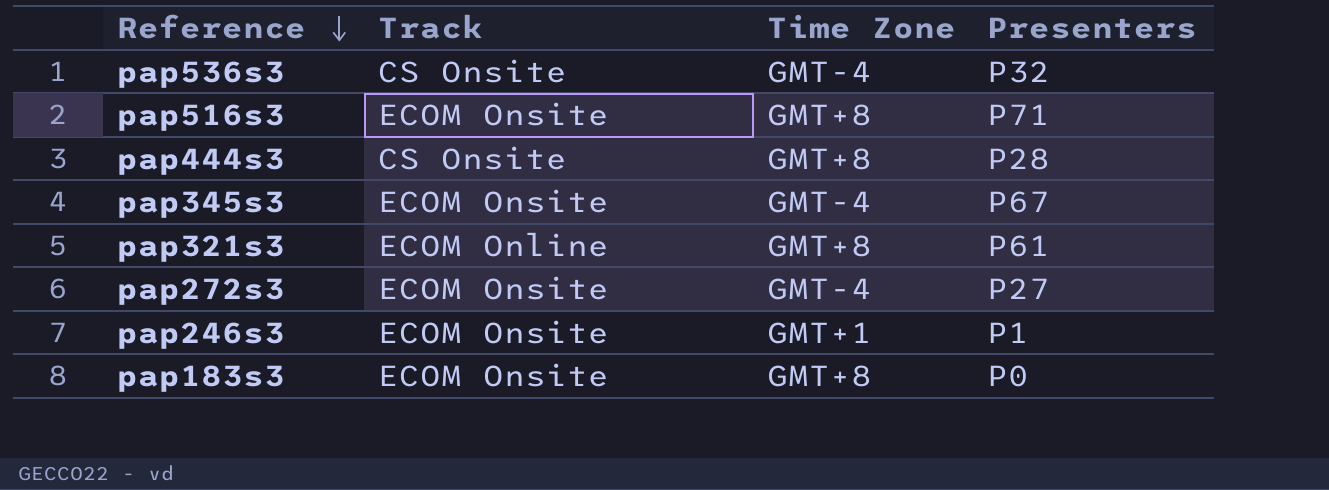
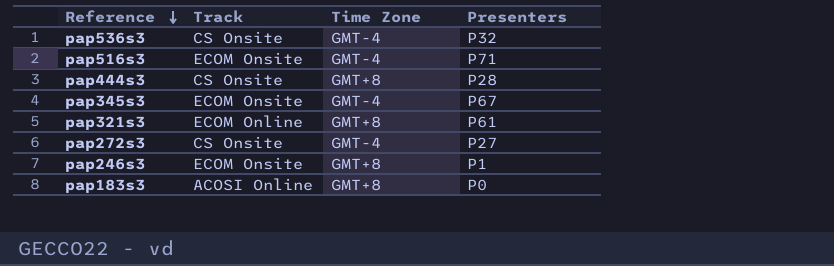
pap516s3 | Time Zone: GMT+8 -> GMT-4
pap272s3 | Track: ECOM Onsite -> CS Onsite
pap246s3 | Time Zone: GMT+1 -> GMT+8
pap183s3 | Track: ECOM Onsite -> ACOSI Online

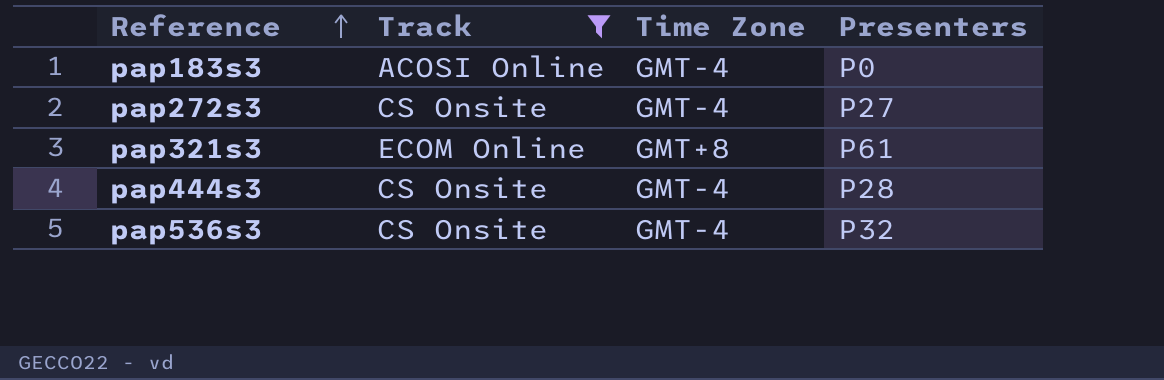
filter: none -> Track != ECOM Onsite
row order: Reference descending -> Reference ascending
pap183s3 | Time Zone: GMT+8 -> GMT-4
pap444s3 | Time Zone: GMT+8 -> GMT-4

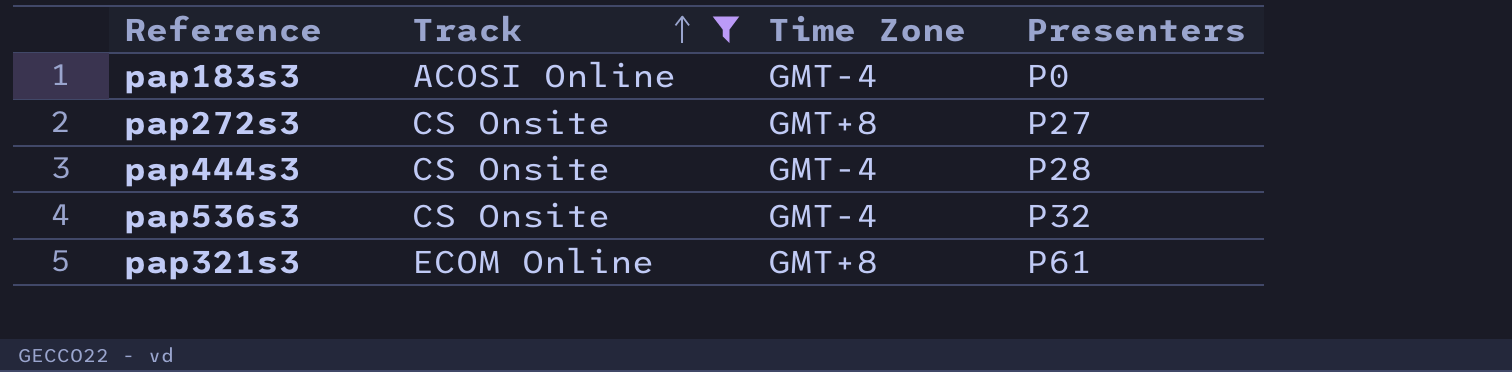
row order: Reference ascending -> Track ascending
pap272s3 | Time Zone: GMT-4 -> GMT+8

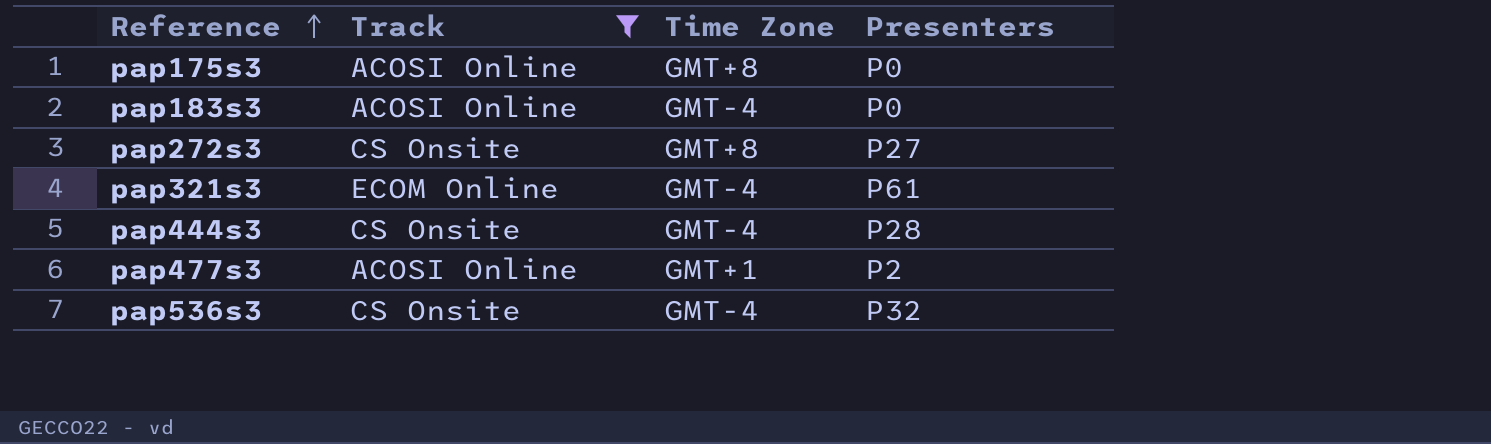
row order: Track ascending -> Reference ascending
row pap175s3: none -> ACOSI Online | GMT+8 | P0
pap321s3 | Time Zone: GMT+8 -> GMT-4
row pap477s3: none -> ACOSI Online | GMT+1 | P2

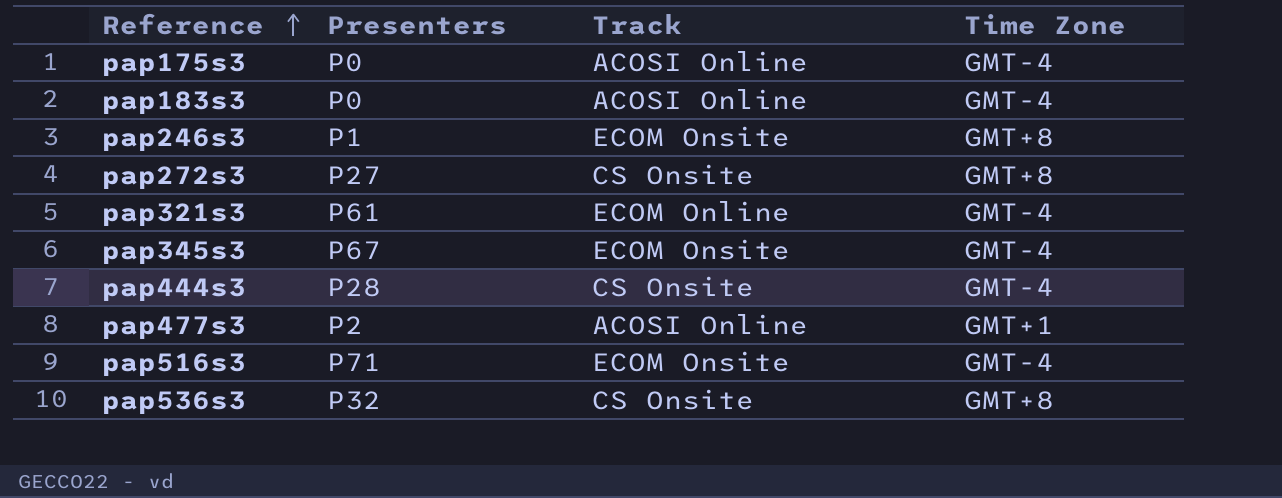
filter: Track != ECOM Onsite -> none
column Presenters | position: 4 -> 2
pap175s3 | Time Zone: GMT+8 -> GMT-4
pap536s3 | Time Zone: GMT-4 -> GMT+8

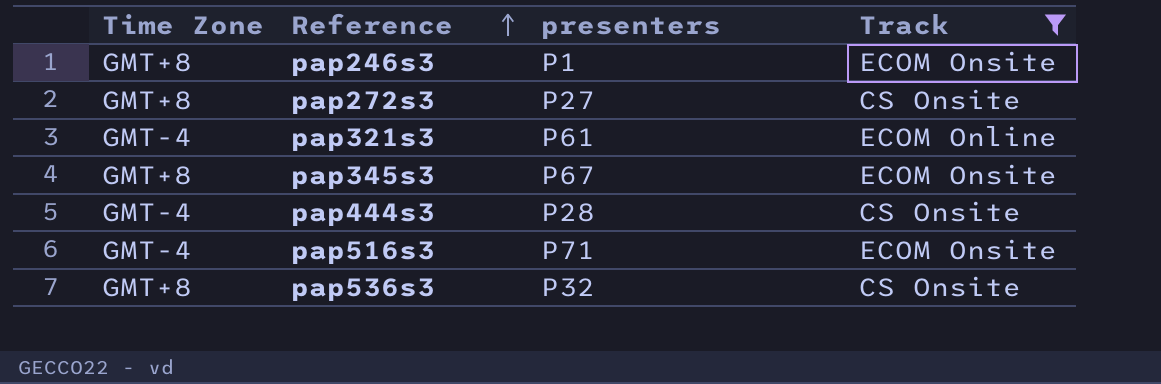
filter: none -> Track != ACOSI Online
column Time Zone | position: 4 -> 1
column name: Presenters -> presenters
pap345s3 | Time Zone: GMT-4 -> GMT+8

